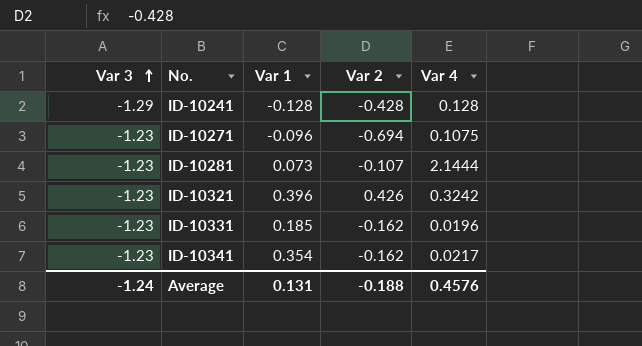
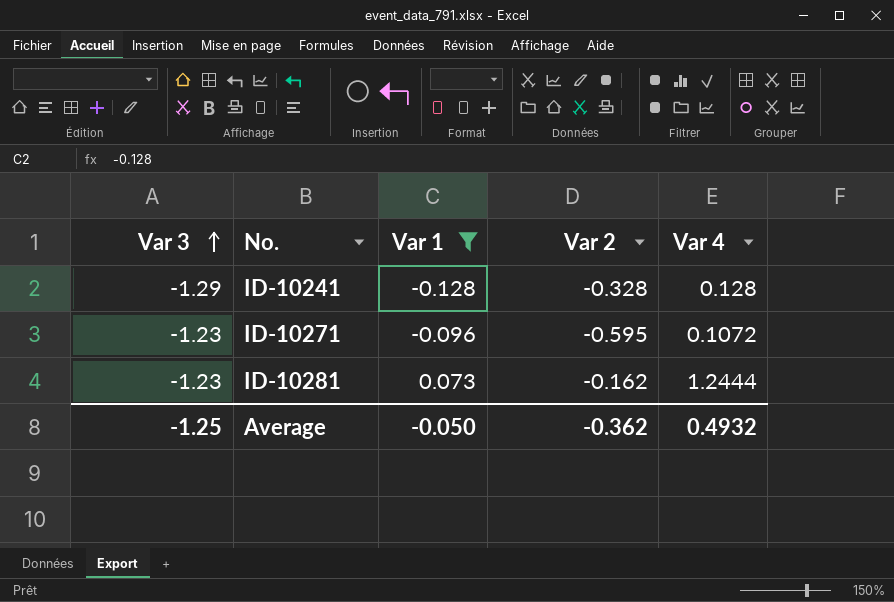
filter: none -> Var 1 <= 0.073
ID-10241 | Var 2: -0.428 -> -0.328
ID-10271 | Var 2: -0.694 -> -0.595
ID-10271 | Var 4: 0.1075 -> 0.1072
ID-10281 | Var 2: -0.107 -> -0.162
ID-10281 | Var 4: 2.1444 -> 1.2444
Average | Var 3: -1.24 -> -1.25
Average | Var 1: 0.131 -> -0.050
Average | Var 2: -0.188 -> -0.362
Average | Var 4: 0.4576 -> 0.4932

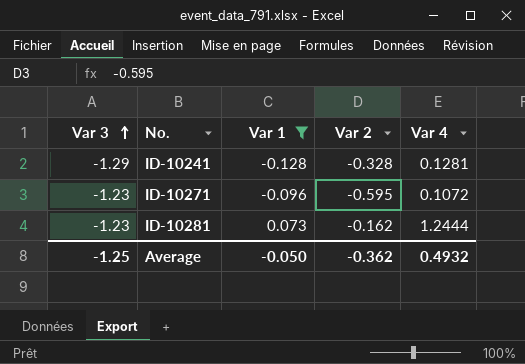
ID-10241 | Var 4: 0.128 -> 0.1281

